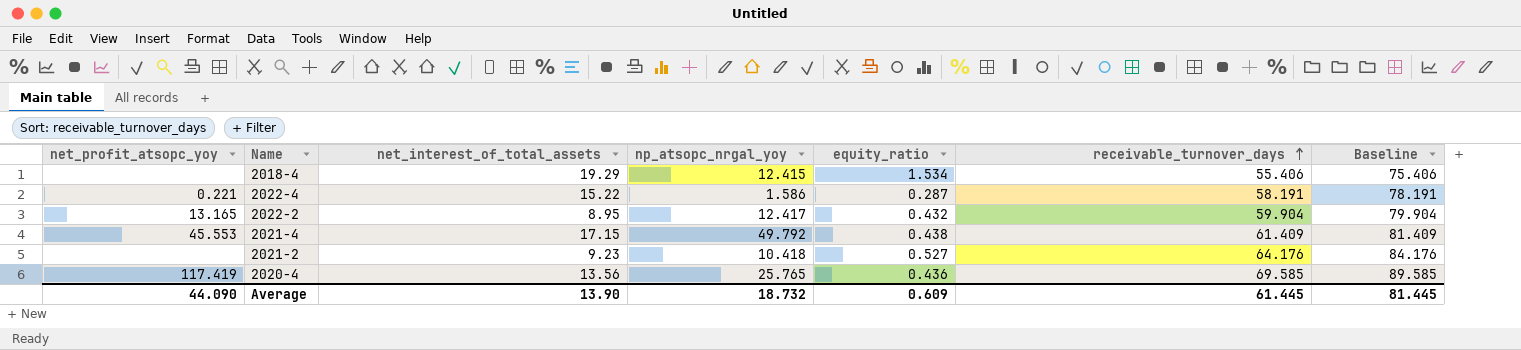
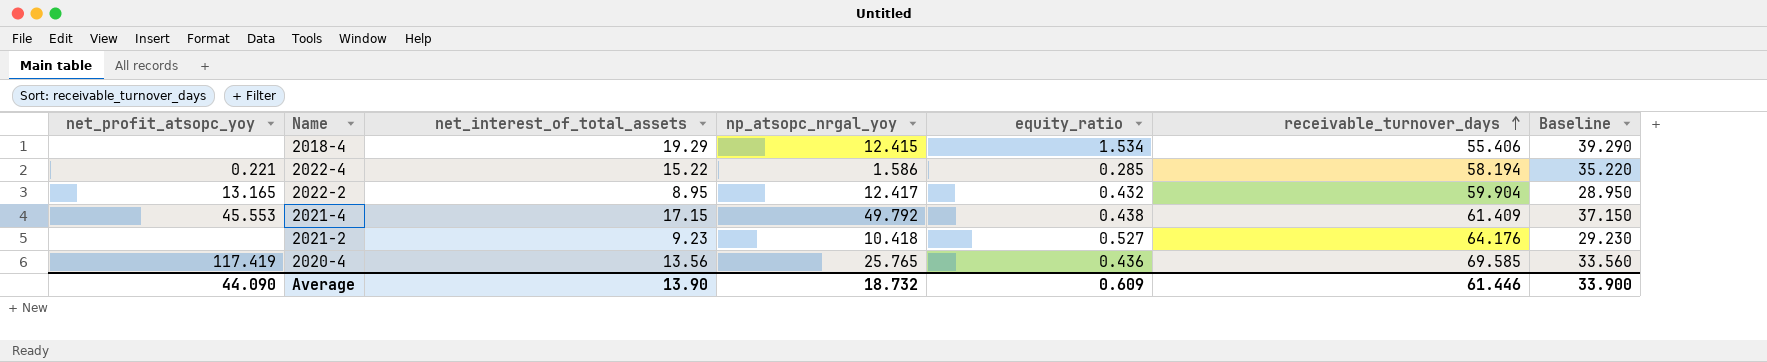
column Baseline | formula: [receivable_turnover_days] + 20 -> [net_interest_of_total_assets] + 20
2022-4 | equity_ratio: 0.287 -> 0.285
2022-4 | receivable_turnover_days: 58.191 -> 58.194
Average | receivable_turnover_days: 61.445 -> 61.446
Average | Baseline: 81.445 -> 33.900

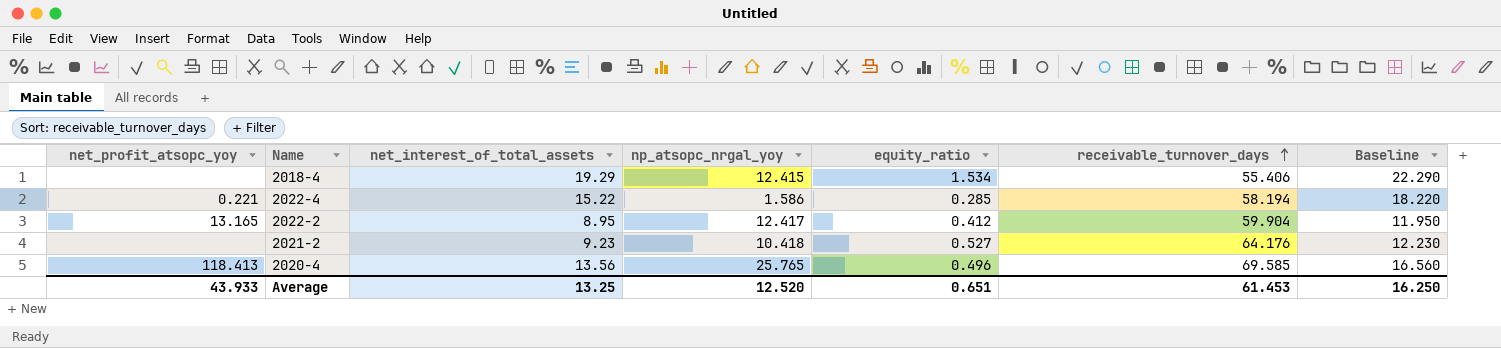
column Baseline | formula: [net_interest_of_total_assets] + 20 -> [net_interest_of_total_assets] + 3
row 2021-4: 45.553 | 17.15 | 49.792 | 0.438 | 61.409 | 37.150 -> none
2022-2 | equity_ratio: 0.432 -> 0.412
2020-4 | net_profit_atsopc_yoy: 117.419 -> 118.413
2020-4 | equity_ratio: 0.436 -> 0.496
Average | net_profit_atsopc_yoy: 44.090 -> 43.933
Average | net_interest_of_total_assets: 13.90 -> 13.25
Average | np_atsopc_nrgal_yoy: 18.732 -> 12.520
Average | equity_ratio: 0.609 -> 0.651
Average | receivable_turnover_days: 61.446 -> 61.453
Average | Baseline: 33.900 -> 16.250

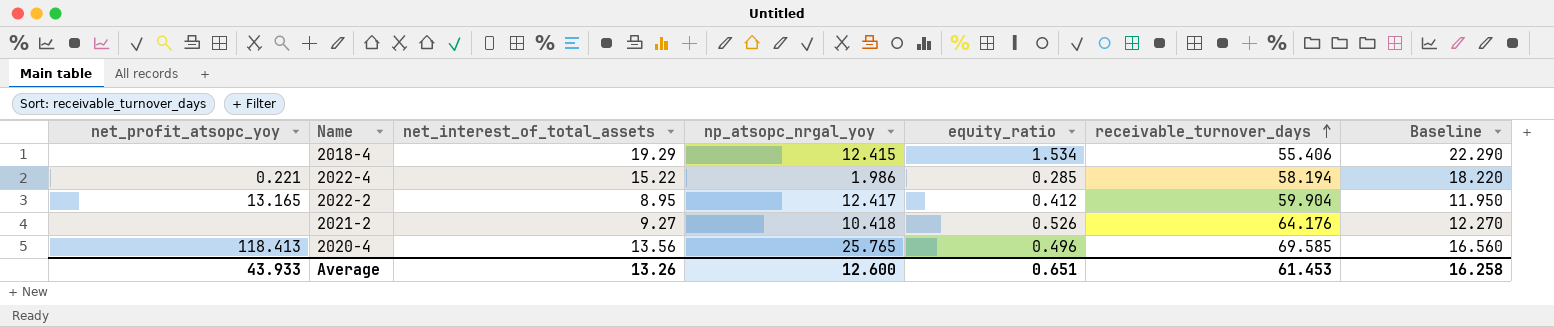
2022-4 | np_atsopc_nrgal_yoy: 1.586 -> 1.986
2021-2 | net_interest_of_total_assets: 9.23 -> 9.27
2021-2 | equity_ratio: 0.527 -> 0.526
2021-2 | Baseline: 12.230 -> 12.270
Average | net_interest_of_total_assets: 13.25 -> 13.26
Average | np_atsopc_nrgal_yoy: 12.520 -> 12.600
Average | Baseline: 16.250 -> 16.258

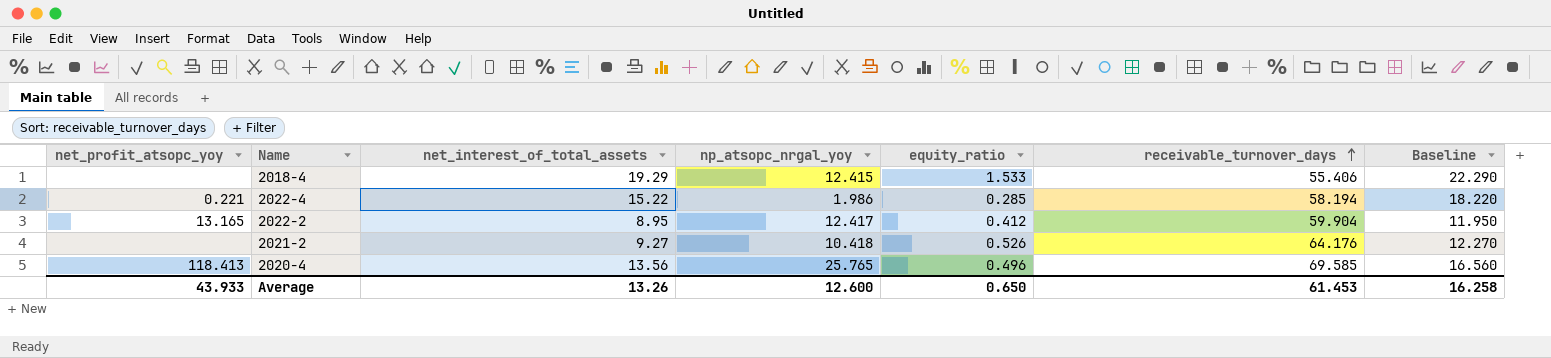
2018-4 | equity_ratio: 1.534 -> 1.533
Average | equity_ratio: 0.651 -> 0.650

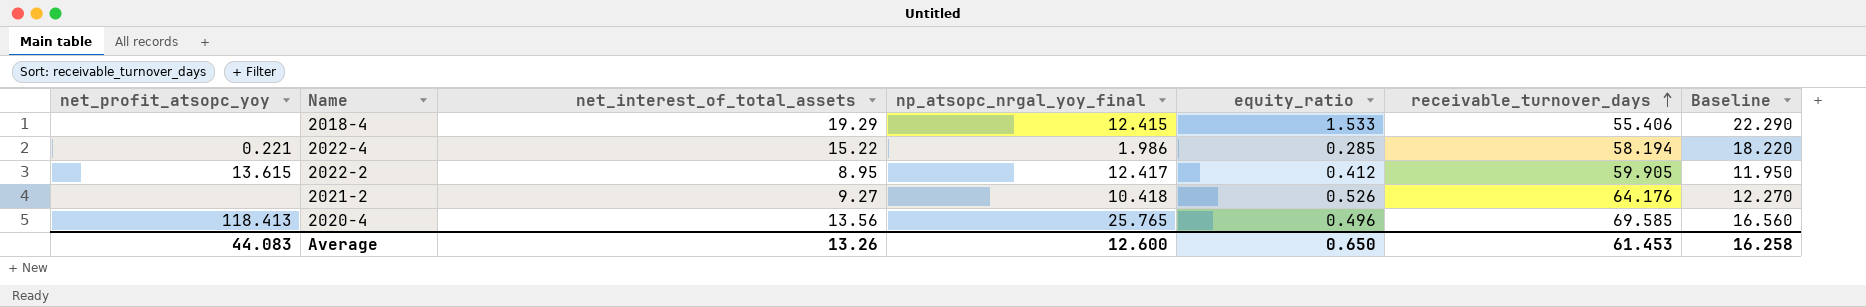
column name: np_atsopc_nrgal_yoy -> np_atsopc_nrgal_yoy_final
2022-2 | net_profit_atsopc_yoy: 13.165 -> 13.615
2022-2 | receivable_turnover_days: 59.904 -> 59.905
Average | net_profit_atsopc_yoy: 43.933 -> 44.083

